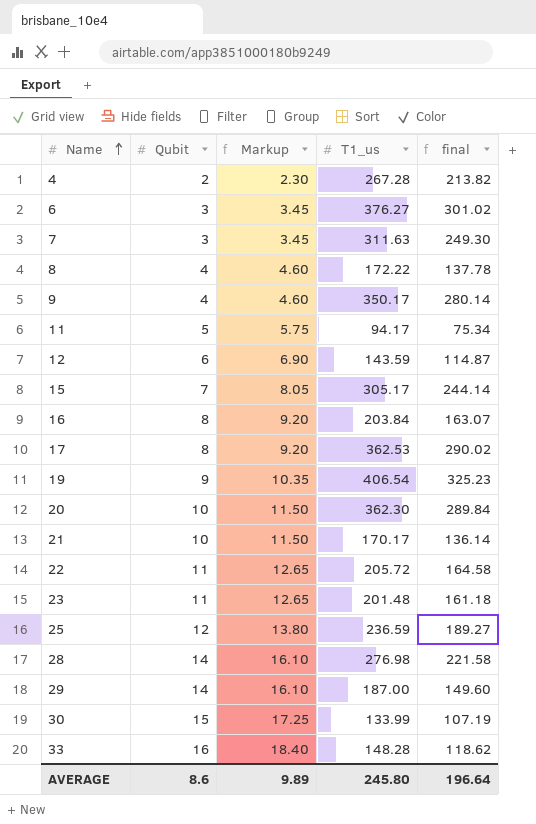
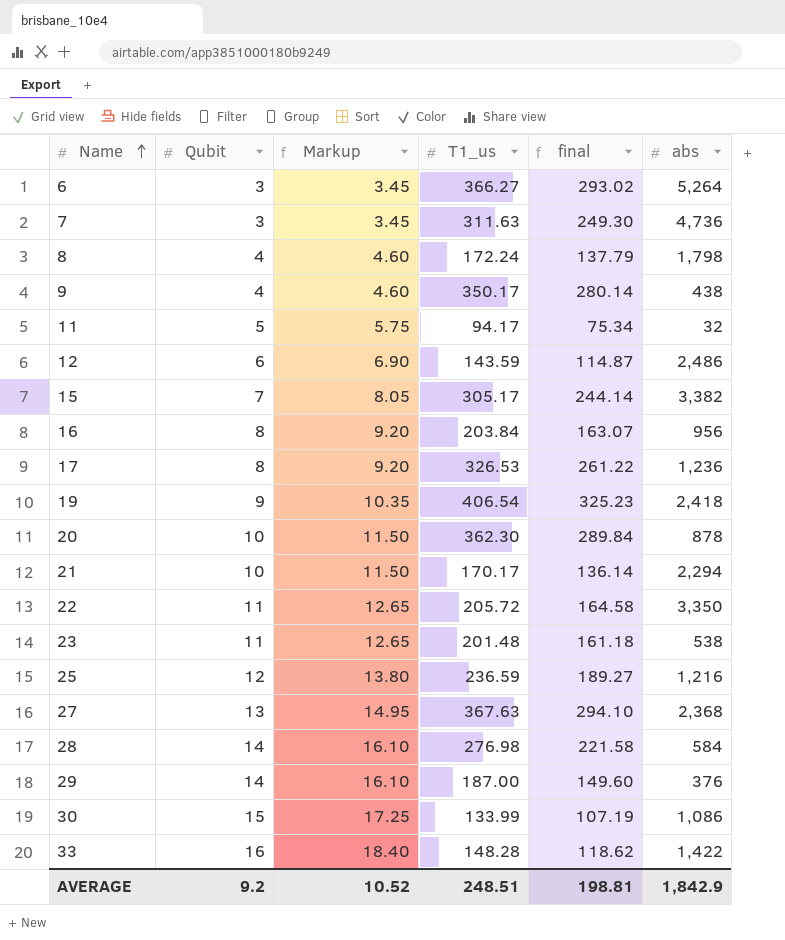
column abs | position: none -> 6
row 4: 2 | 2.30 | 267.28 | 213.82 -> none
6 | T1_us: 376.27 -> 366.27
6 | final: 301.02 -> 293.02
8 | T1_us: 172.22 -> 172.24
8 | final: 137.78 -> 137.79
17 | T1_us: 362.53 -> 326.53
17 | final: 290.02 -> 261.22
row 27: none -> 13 | 14.95 | 367.63 | 294.10 | 2,368
AVERAGE | Qubit: 8.6 -> 9.2
AVERAGE | Markup: 9.89 -> 10.52
AVERAGE | T1_us: 245.80 -> 248.51
AVERAGE | final: 196.64 -> 198.81

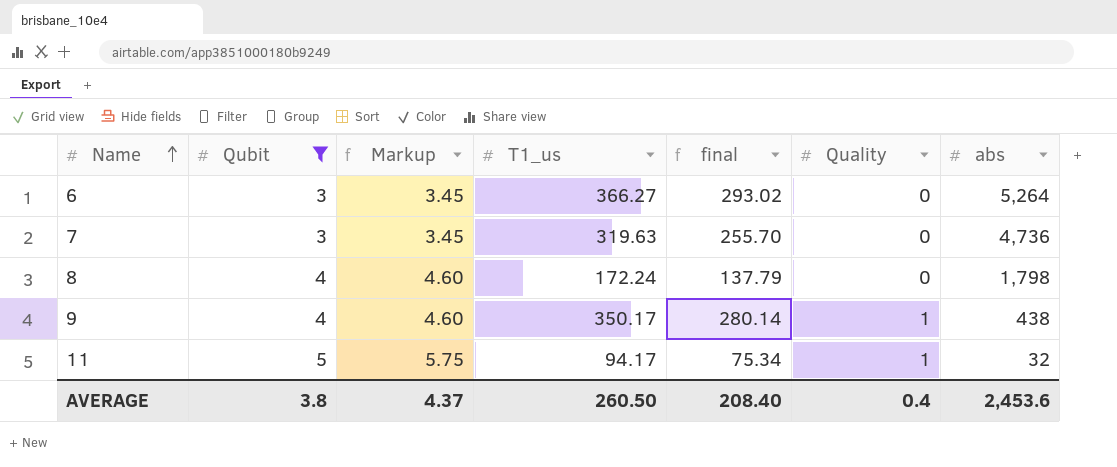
filter: none -> Qubit <= 5
column Quality | position: none -> 6
7 | T1_us: 311.63 -> 319.63
7 | final: 249.30 -> 255.70
AVERAGE | Qubit: 9.2 -> 3.8
AVERAGE | Markup: 10.52 -> 4.37
AVERAGE | T1_us: 248.51 -> 260.50
AVERAGE | final: 198.81 -> 208.40
AVERAGE | abs: 1,842.9 -> 2,453.6

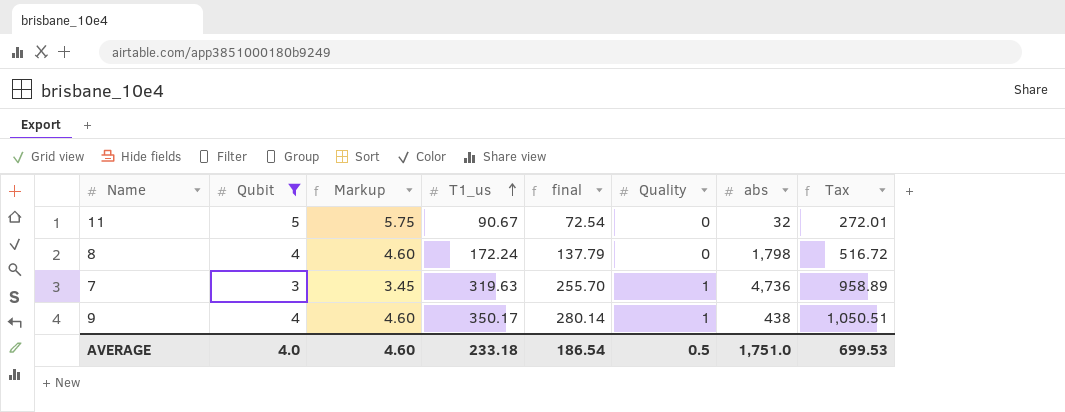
row order: Name ascending -> T1_us ascending
column Tax | formula: none -> [T1_us] * 3
row 6: 3 | 3.45 | 366.27 | 293.02 | 0 | 5,264 -> none
11 | T1_us: 94.17 -> 90.67
11 | final: 75.34 -> 72.54
11 | Quality: 1 -> 0
7 | Quality: 0 -> 1
AVERAGE | Qubit: 3.8 -> 4.0
AVERAGE | Markup: 4.37 -> 4.60
AVERAGE | T1_us: 260.50 -> 233.18
AVERAGE | final: 208.40 -> 186.54
AVERAGE | Quality: 0.4 -> 0.5
AVERAGE | abs: 2,453.6 -> 1,751.0

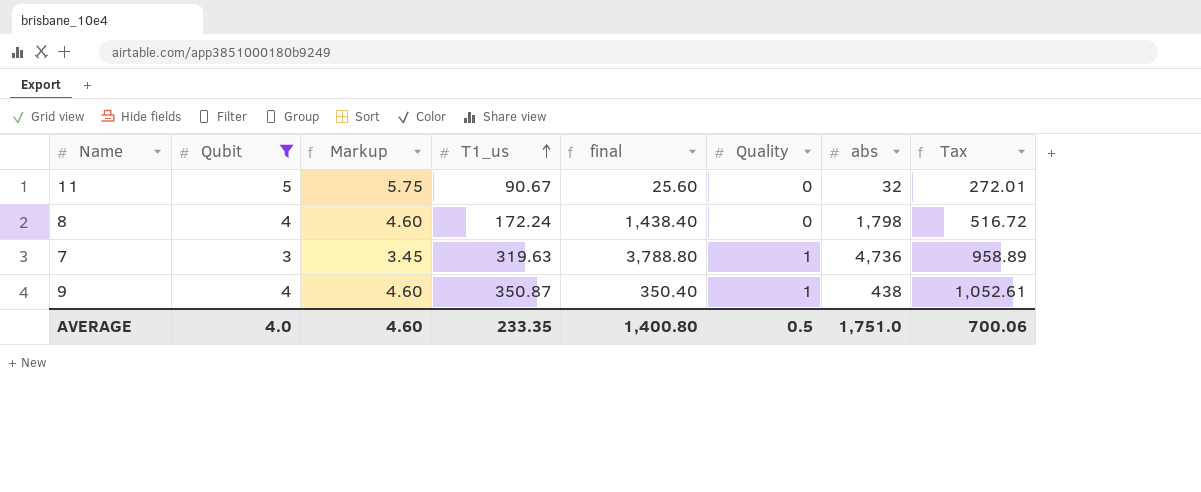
column final | formula: [T1_us] * 0.8 -> [abs] * 0.8
9 | T1_us: 350.17 -> 350.87
9 | Tax: 1,050.51 -> 1,052.61
AVERAGE | T1_us: 233.18 -> 233.35
AVERAGE | final: 186.54 -> 1,400.80
AVERAGE | Tax: 699.53 -> 700.06

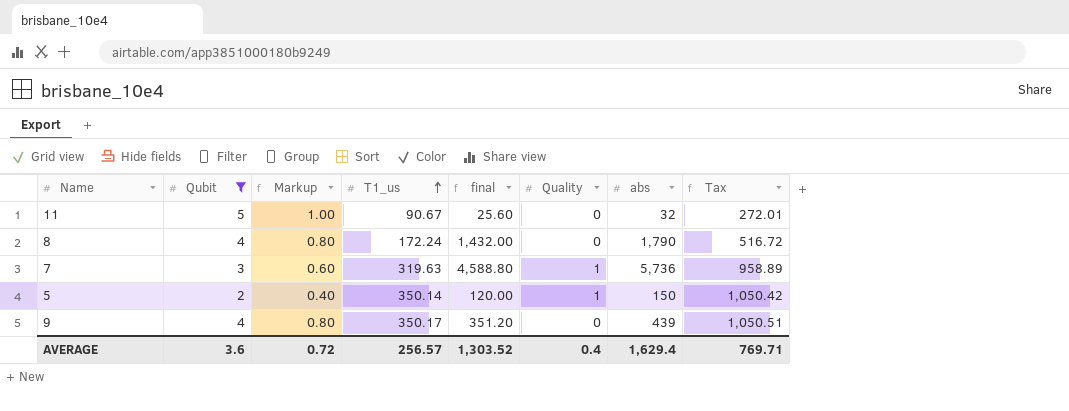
column Markup | formula: [Qubit] * 1.15 -> [Qubit] * 0.2
8 | final: 1,438.40 -> 1,432.00
8 | abs: 1,798 -> 1,790
7 | final: 3,788.80 -> 4,588.80
7 | abs: 4,736 -> 5,736
row 5: none -> 2 | 0.40 | 350.14 | 120.00 | 1 | 150 | 1,050.42
9 | T1_us: 350.87 -> 350.17
9 | final: 350.40 -> 351.20
9 | Quality: 1 -> 0
9 | abs: 438 -> 439
9 | Tax: 1,052.61 -> 1,050.51
AVERAGE | Qubit: 4.0 -> 3.6
AVERAGE | Markup: 4.60 -> 0.72
AVERAGE | T1_us: 233.35 -> 256.57
AVERAGE | final: 1,400.80 -> 1,303.52
AVERAGE | Quality: 0.5 -> 0.4
AVERAGE | abs: 1,751.0 -> 1,629.4
AVERAGE | Tax: 700.06 -> 769.71

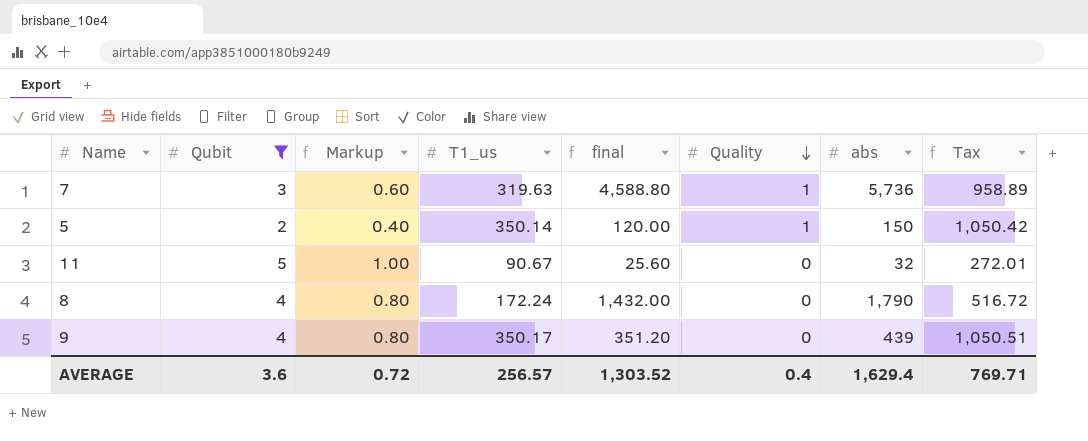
row order: T1_us ascending -> Quality descending

